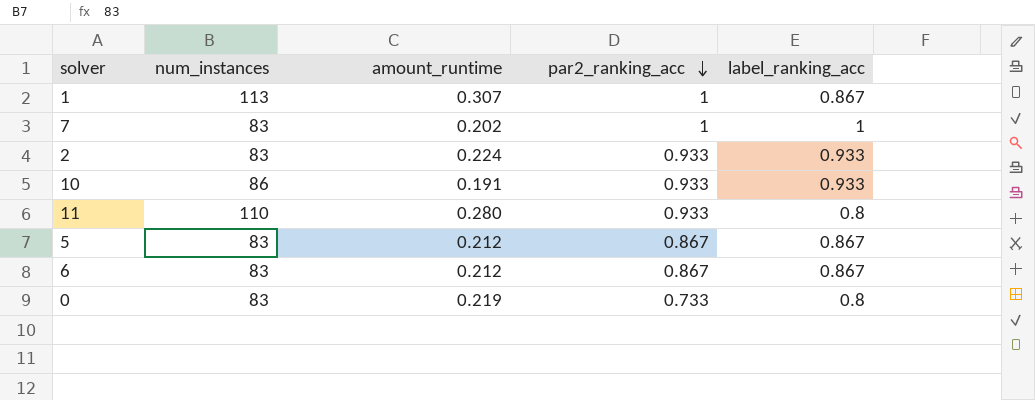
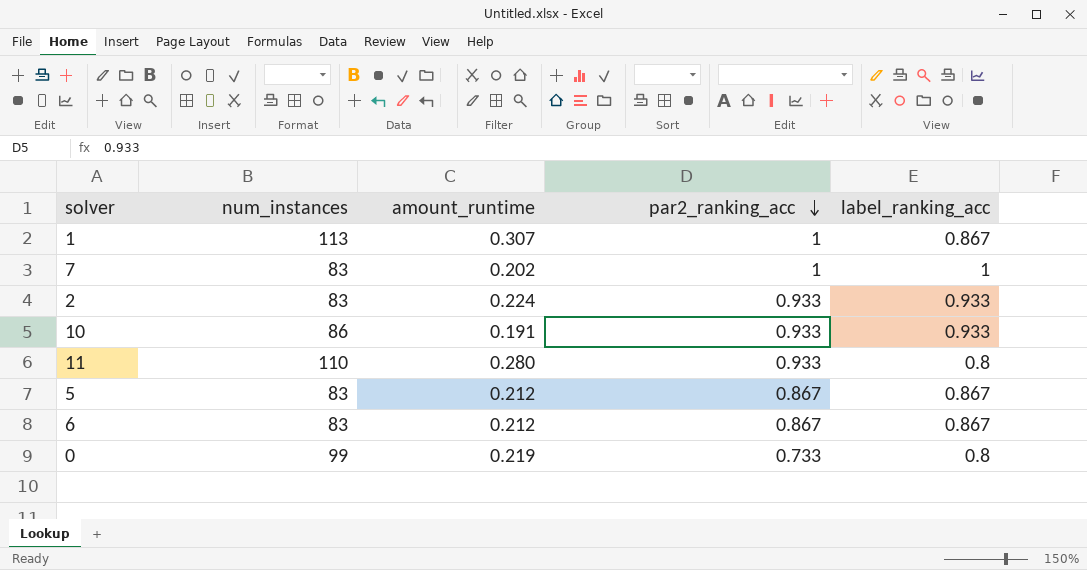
0 | num_instances: 83 -> 99

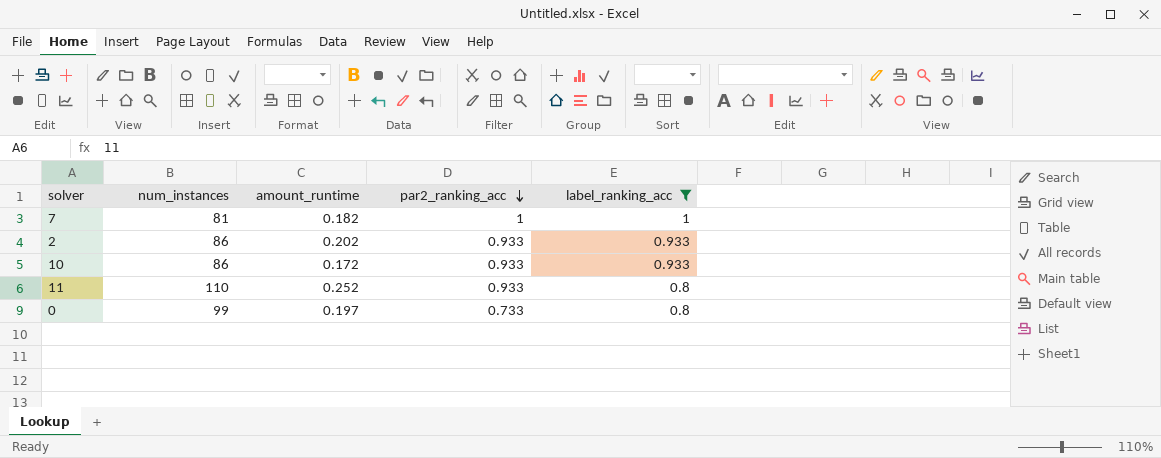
filter: none -> label_ranking_acc != 0.867
7 | num_instances: 83 -> 81
7 | amount_runtime: 0.202 -> 0.182
2 | num_instances: 83 -> 86
2 | amount_runtime: 0.224 -> 0.202
10 | amount_runtime: 0.191 -> 0.172
11 | amount_runtime: 0.280 -> 0.252
0 | amount_runtime: 0.219 -> 0.197

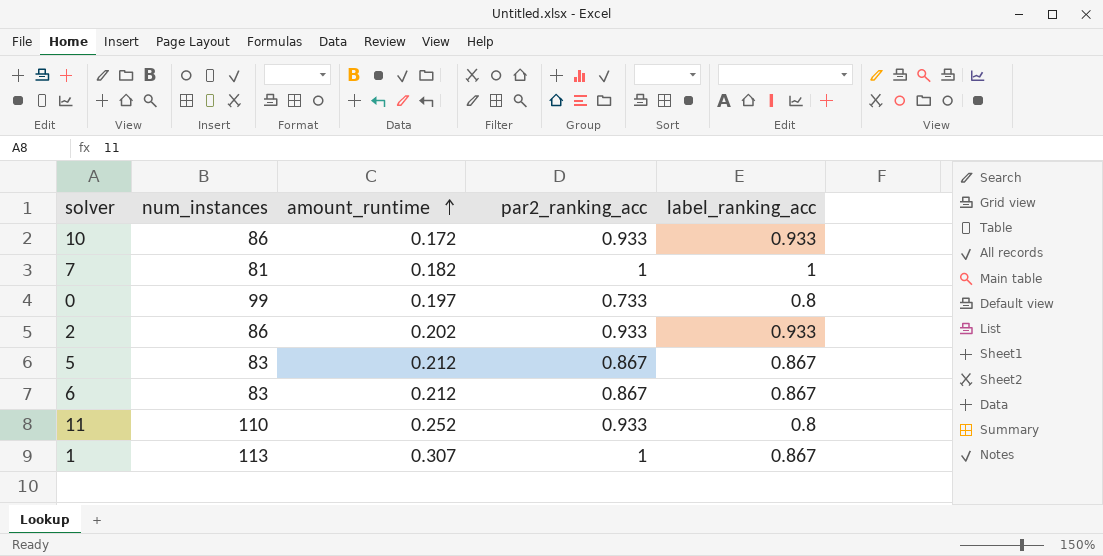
filter: label_ranking_acc != 0.867 -> none
row order: par2_ranking_acc descending -> amount_runtime ascending

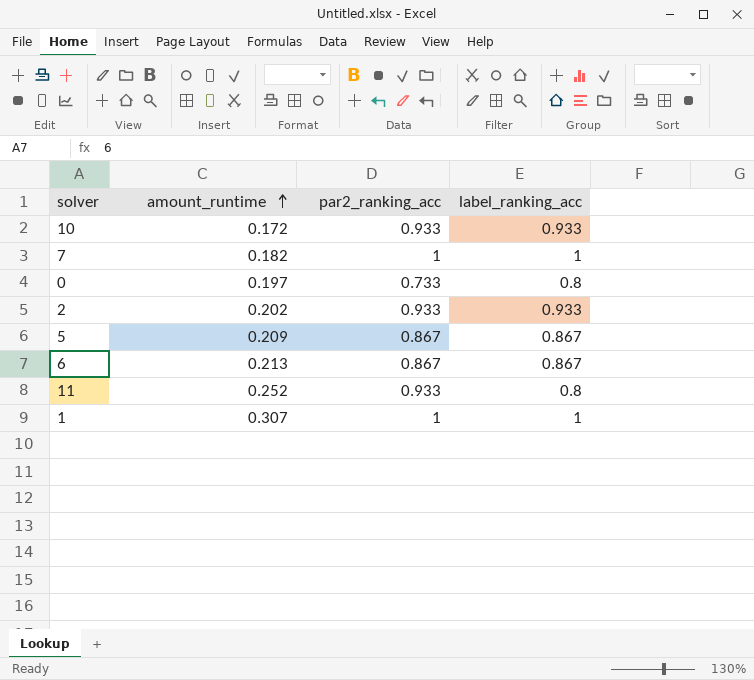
column num_instances | position: 2 -> none
5 | amount_runtime: 0.212 -> 0.209
6 | amount_runtime: 0.212 -> 0.213
1 | label_ranking_acc: 0.867 -> 1

